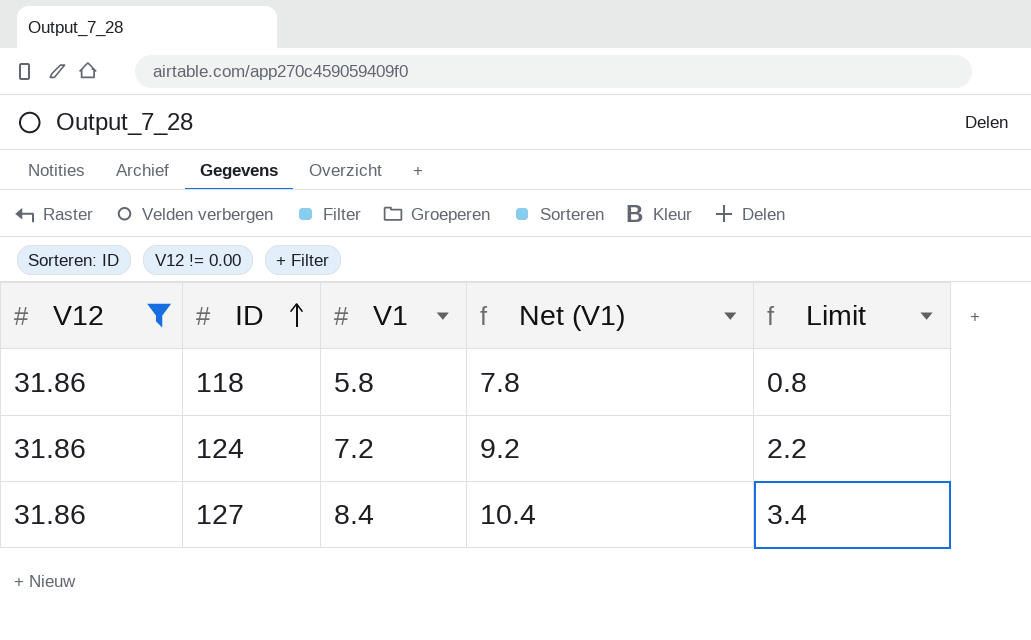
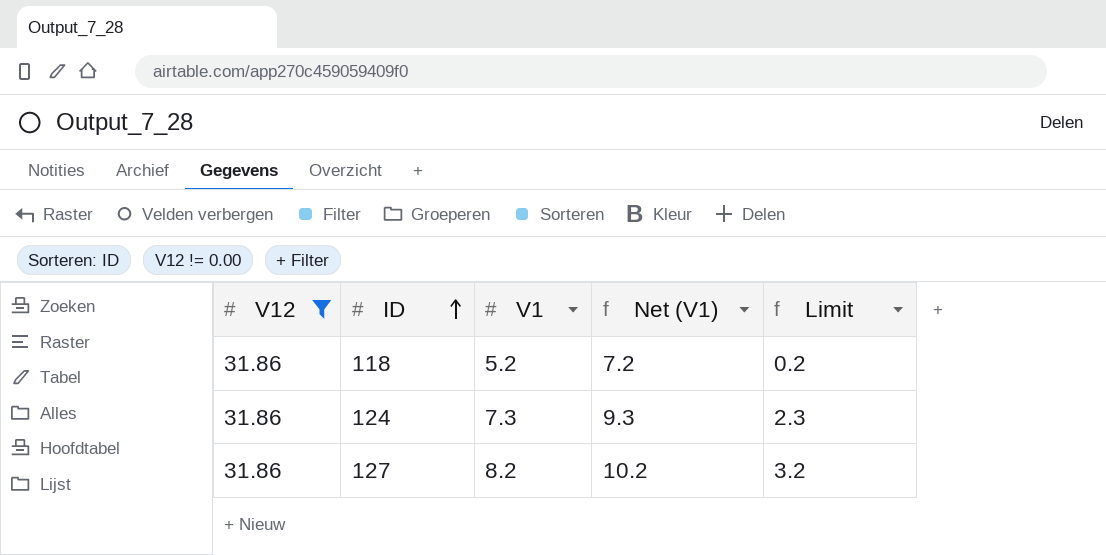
118 | V1: 5.8 -> 5.2
118 | Net (V1): 7.8 -> 7.2
118 | Limit: 0.8 -> 0.2
124 | V1: 7.2 -> 7.3
124 | Net (V1): 9.2 -> 9.3
124 | Limit: 2.2 -> 2.3
127 | V1: 8.4 -> 8.2
127 | Net (V1): 10.4 -> 10.2
127 | Limit: 3.4 -> 3.2

